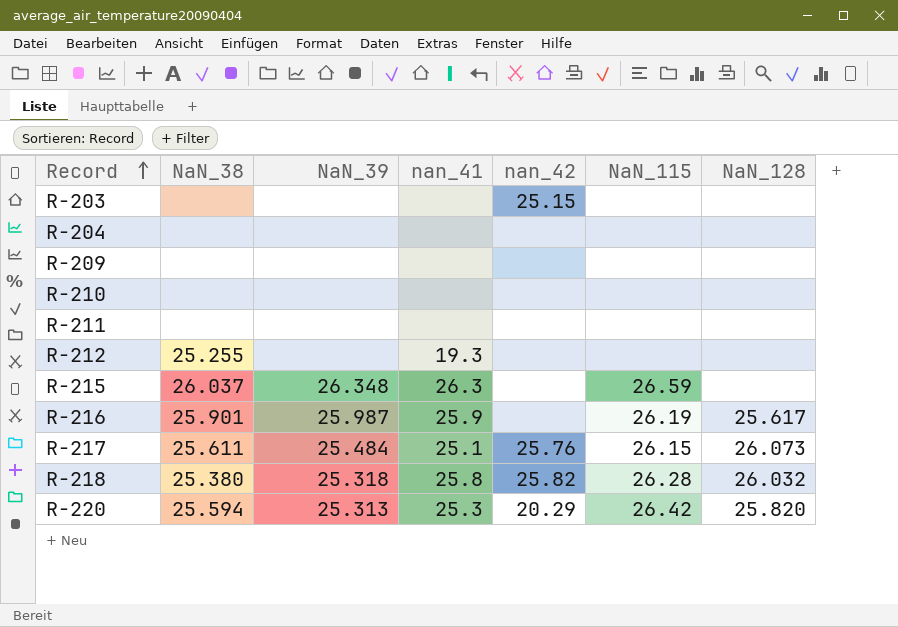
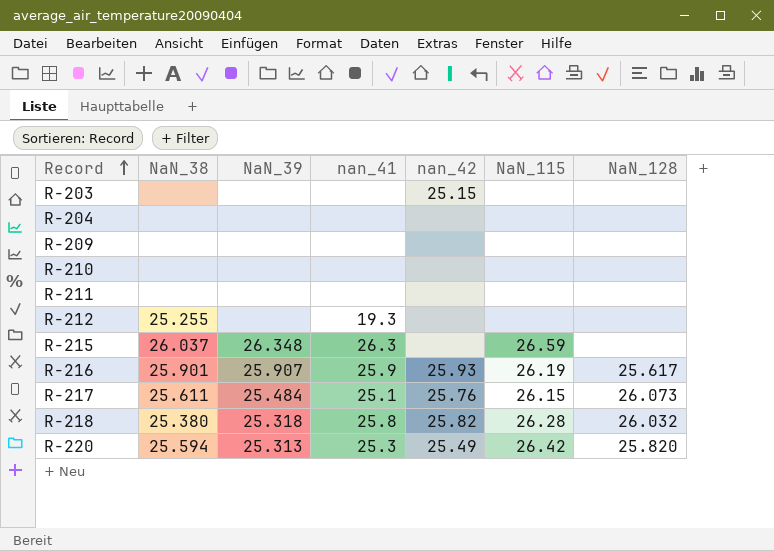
R-216 | NaN_39: 25.987 -> 25.907
R-216 | nan_42: none -> 25.93
R-220 | nan_42: 20.29 -> 25.49

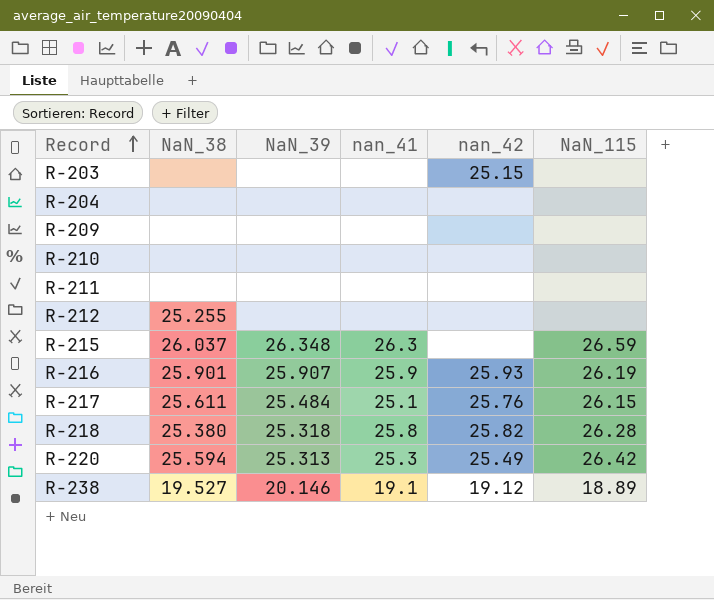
column NaN_128 | position: 7 -> none
R-212 | nan_41: 19.3 -> none
row R-238: none -> 19.527 | 20.146 | 19.1 | 19.12 | 18.89

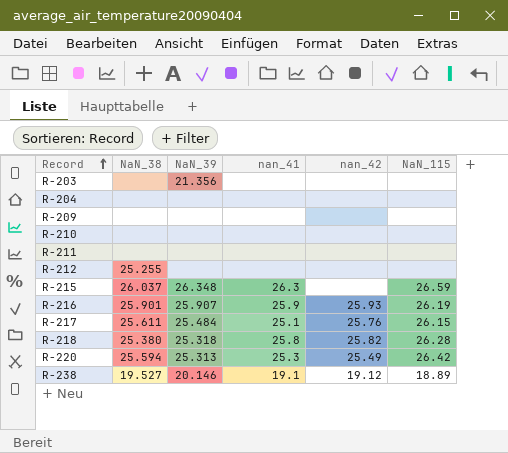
R-203 | NaN_39: none -> 21.356
R-203 | nan_42: 25.15 -> none

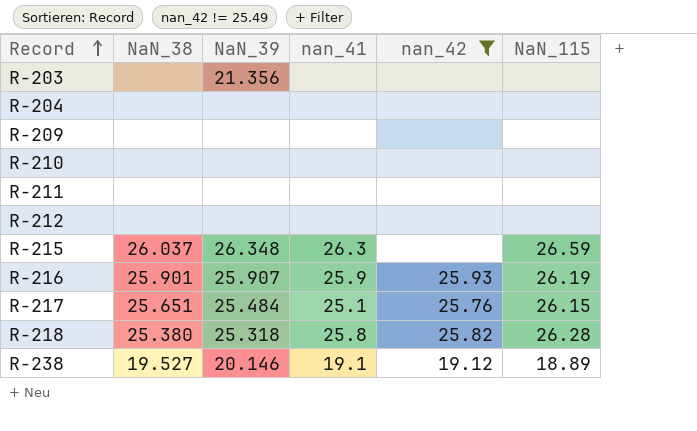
filter: none -> nan_42 != 25.49
R-212 | NaN_38: 25.255 -> none
R-217 | NaN_38: 25.611 -> 25.651

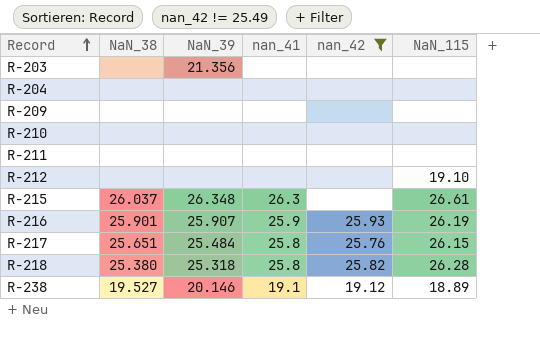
R-212 | NaN_115: none -> 19.10
R-215 | NaN_115: 26.59 -> 26.61
R-217 | nan_41: 25.1 -> 25.8

